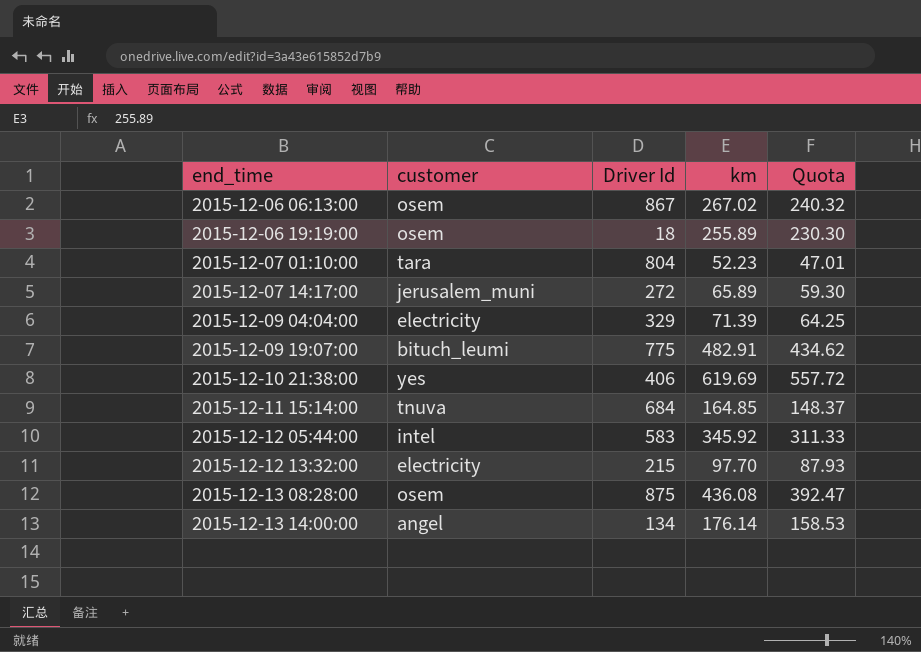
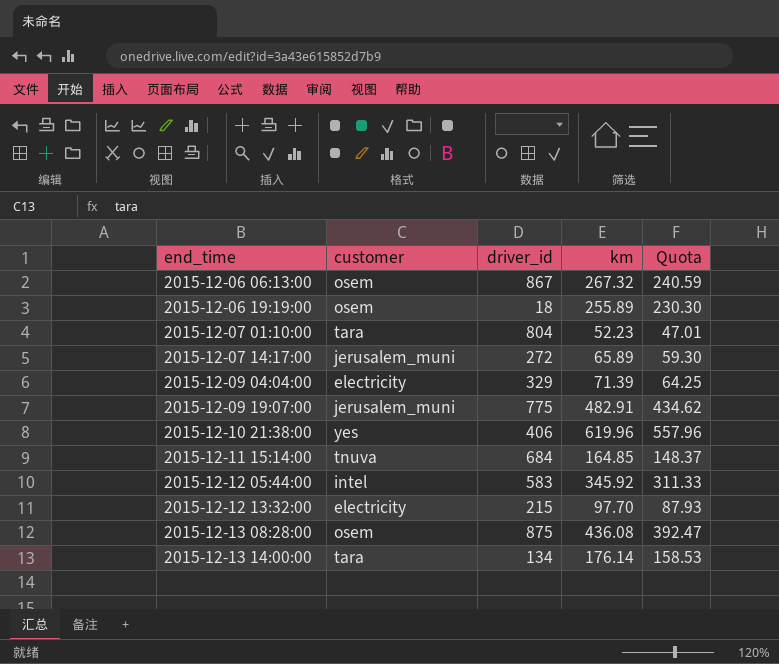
column name: Driver Id -> driver_id
2015-12-06 06:13:00 | km: 267.02 -> 267.32
2015-12-06 06:13:00 | Quota: 240.32 -> 240.59
2015-12-09 19:07:00 | customer: bituch_leumi -> jerusalem_muni
2015-12-10 21:38:00 | km: 619.69 -> 619.96
2015-12-10 21:38:00 | Quota: 557.72 -> 557.96
2015-12-13 14:00:00 | customer: angel -> tara

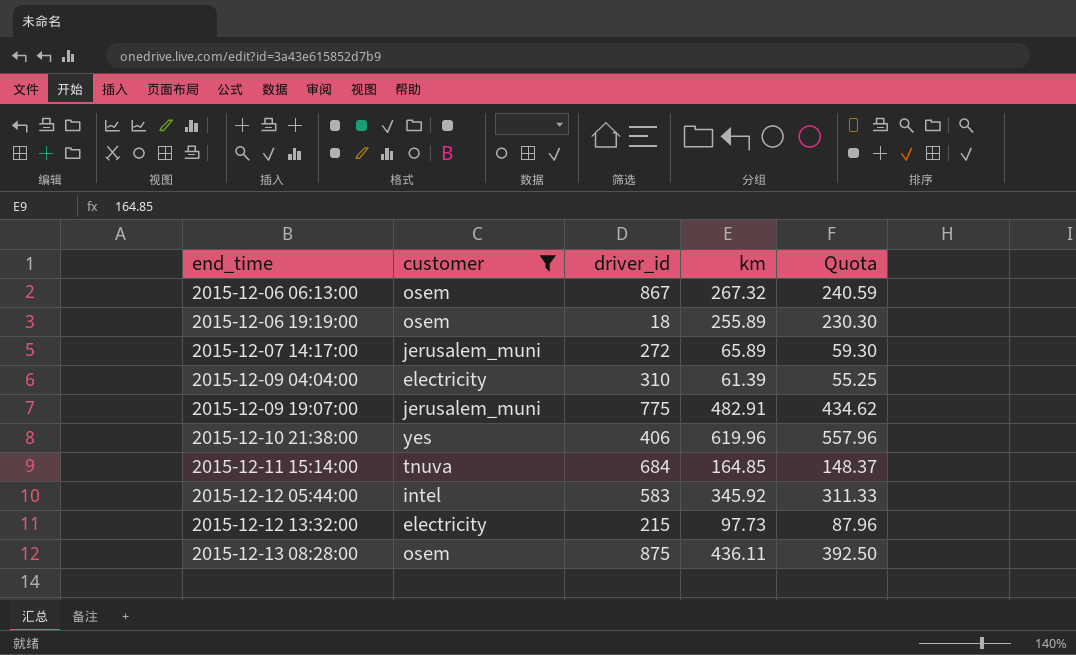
filter: none -> customer != tara
2015-12-09 04:04:00 | driver_id: 329 -> 310
2015-12-09 04:04:00 | km: 71.39 -> 61.39
2015-12-09 04:04:00 | Quota: 64.25 -> 55.25
2015-12-12 13:32:00 | km: 97.70 -> 97.73
2015-12-12 13:32:00 | Quota: 87.93 -> 87.96
2015-12-13 08:28:00 | km: 436.08 -> 436.11
2015-12-13 08:28:00 | Quota: 392.47 -> 392.50

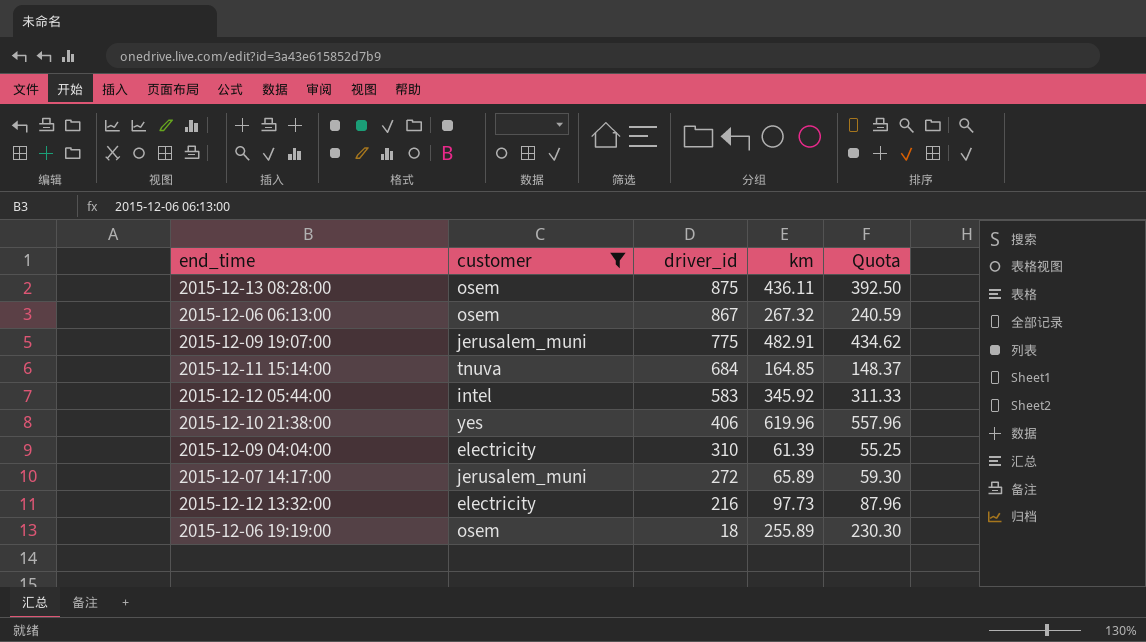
row order: end_time ascending -> driver_id descending
2015-12-12 13:32:00 | driver_id: 215 -> 216

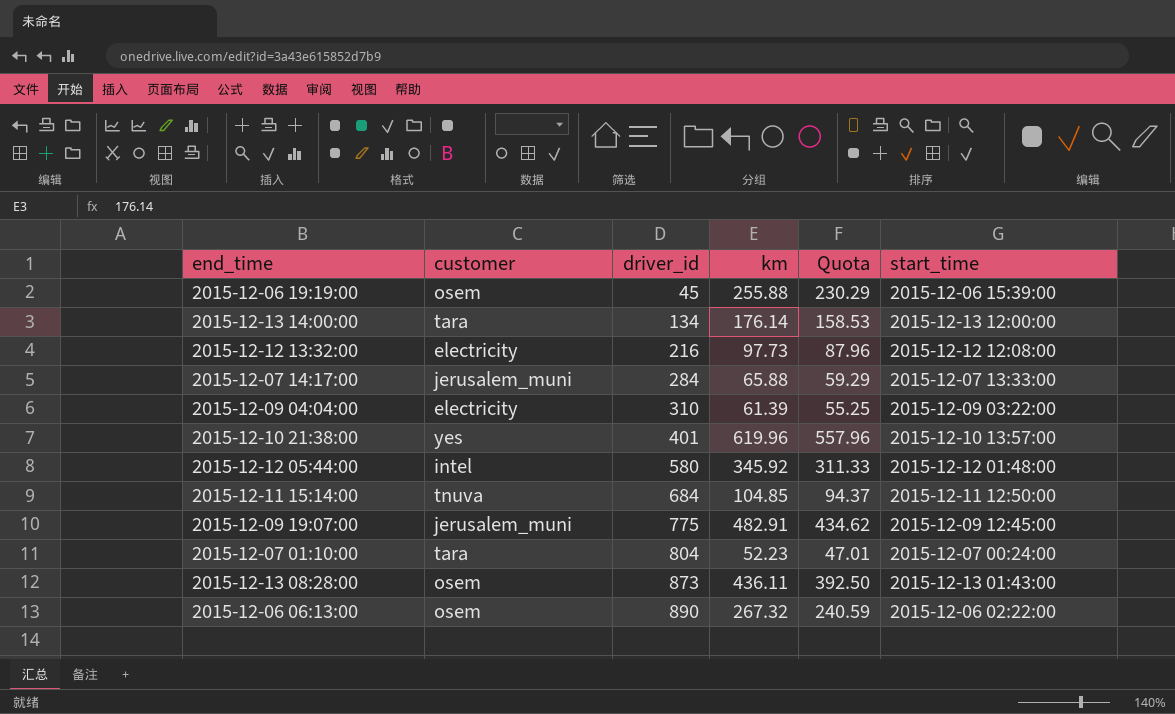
filter: customer != tara -> none
row order: driver_id descending -> driver_id ascending
column start_time | position: none -> 6
2015-12-06 19:19:00 | driver_id: 18 -> 45
2015-12-06 19:19:00 | km: 255.89 -> 255.88
2015-12-06 19:19:00 | Quota: 230.30 -> 230.29
2015-12-07 14:17:00 | driver_id: 272 -> 284
2015-12-07 14:17:00 | km: 65.89 -> 65.88
2015-12-07 14:17:00 | Quota: 59.30 -> 59.29
2015-12-10 21:38:00 | driver_id: 406 -> 401
2015-12-12 05:44:00 | driver_id: 583 -> 580
2015-12-11 15:14:00 | km: 164.85 -> 104.85
2015-12-11 15:14:00 | Quota: 148.37 -> 94.37
2015-12-13 08:28:00 | driver_id: 875 -> 873
2015-12-06 06:13:00 | driver_id: 867 -> 890

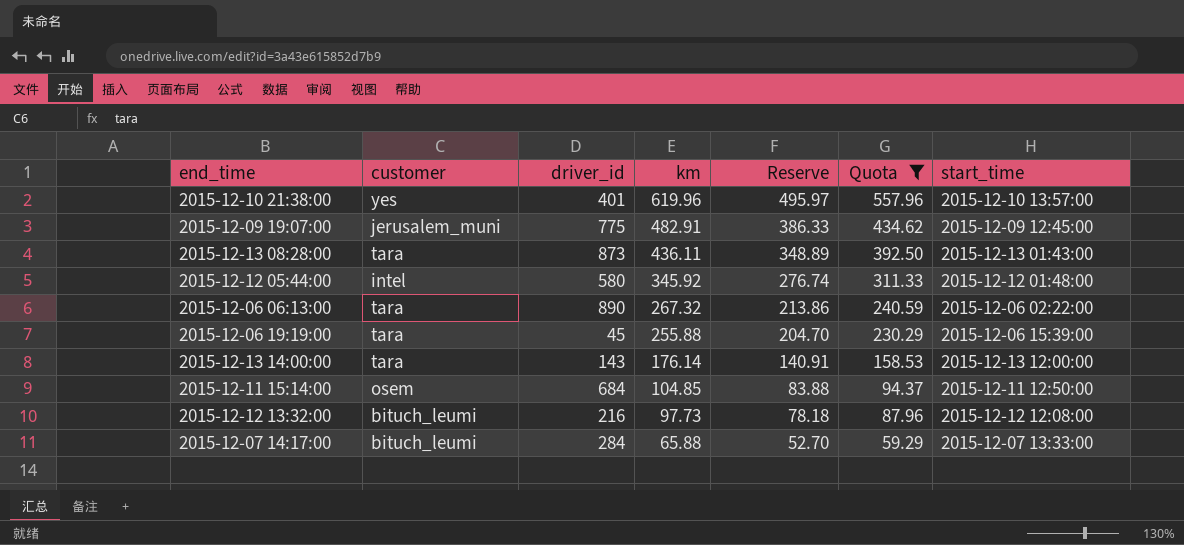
filter: none -> Quota >= 59.29
row order: driver_id ascending -> km descending
column Reserve | formula: none -> [km] * 0.8
2015-12-13 08:28:00 | customer: osem -> tara
2015-12-06 06:13:00 | customer: osem -> tara
2015-12-06 19:19:00 | customer: osem -> tara
2015-12-13 14:00:00 | driver_id: 134 -> 143
2015-12-11 15:14:00 | customer: tnuva -> osem
2015-12-12 13:32:00 | customer: electricity -> bituch_leumi
2015-12-07 14:17:00 | customer: jerusalem_muni -> bituch_leumi

